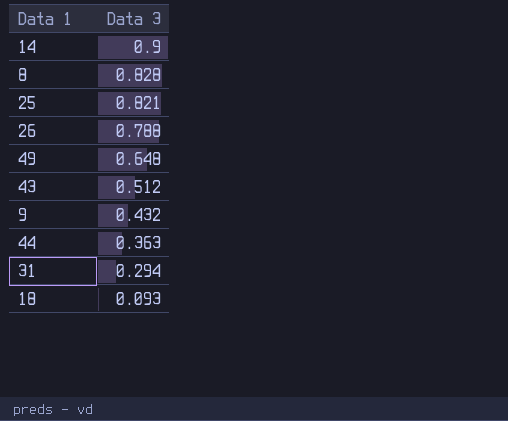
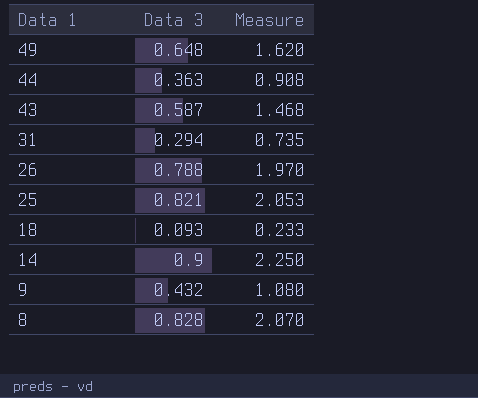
row order: Data 3 descending -> Data 1 descending
column Measure | formula: none -> [Data 3] * 2.5
43 | Data 3: 0.512 -> 0.587

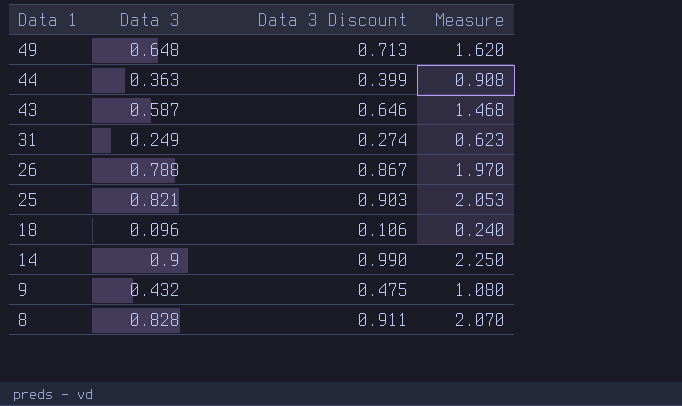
column Data 3 Discount | formula: none -> [Data 3] * 1.1
31 | Data 3: 0.294 -> 0.249
31 | Measure: 0.735 -> 0.623
18 | Data 3: 0.093 -> 0.096
18 | Measure: 0.233 -> 0.240

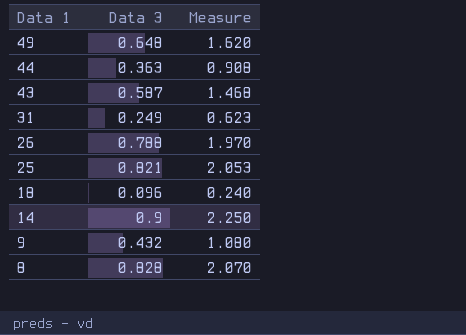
column Data 3 Discount | formula: [Data 3] * 1.1 -> none

